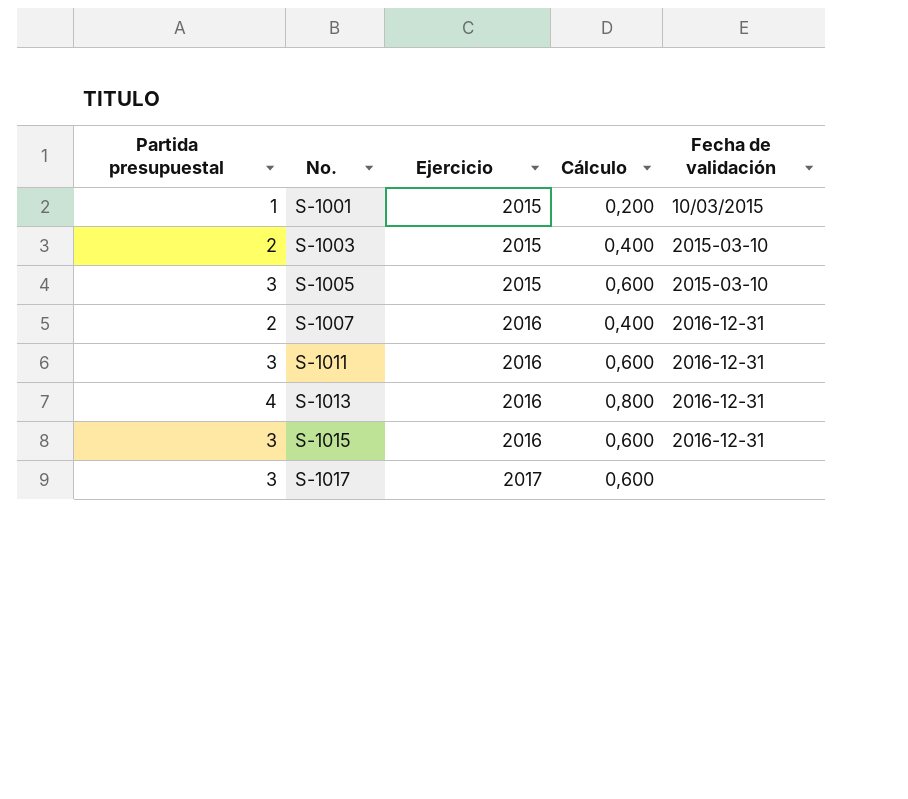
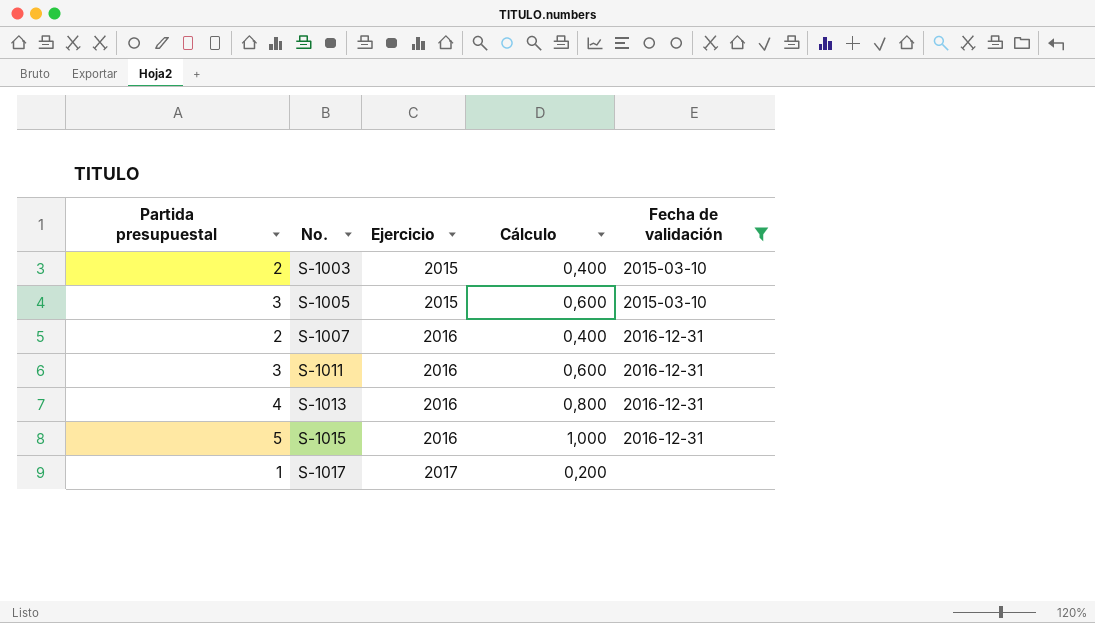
filter: none -> Fecha de validación != 10/03/2015
S-1015 | Partida presupuestal: 3 -> 5
S-1015 | Cálculo: 0,600 -> 1,000
S-1017 | Partida presupuestal: 3 -> 1
S-1017 | Cálculo: 0,600 -> 0,200

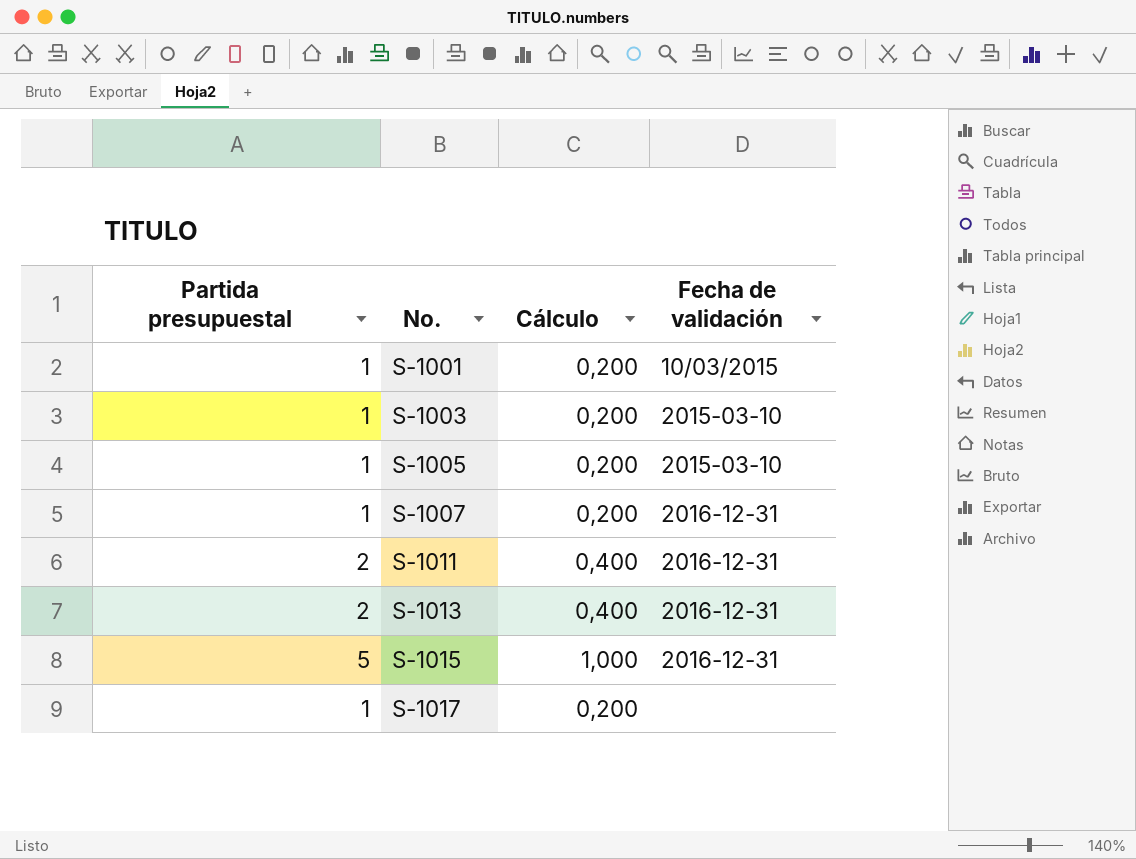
filter: Fecha de validación != 10/03/2015 -> none
column Ejercicio | position: 3 -> none
S-1003 | Partida presupuestal: 2 -> 1
S-1003 | Cálculo: 0,400 -> 0,200
S-1005 | Partida presupuestal: 3 -> 1
S-1005 | Cálculo: 0,600 -> 0,200
S-1007 | Partida presupuestal: 2 -> 1
S-1007 | Cálculo: 0,400 -> 0,200
S-1011 | Partida presupuestal: 3 -> 2
S-1011 | Cálculo: 0,600 -> 0,400
S-1013 | Partida presupuestal: 4 -> 2
S-1013 | Cálculo: 0,800 -> 0,400

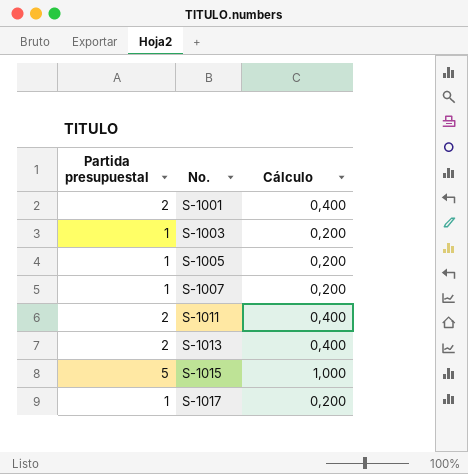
column Fecha de validación | position: 4 -> none
S-1001 | Partida presupuestal: 1 -> 2
S-1001 | Cálculo: 0,200 -> 0,400

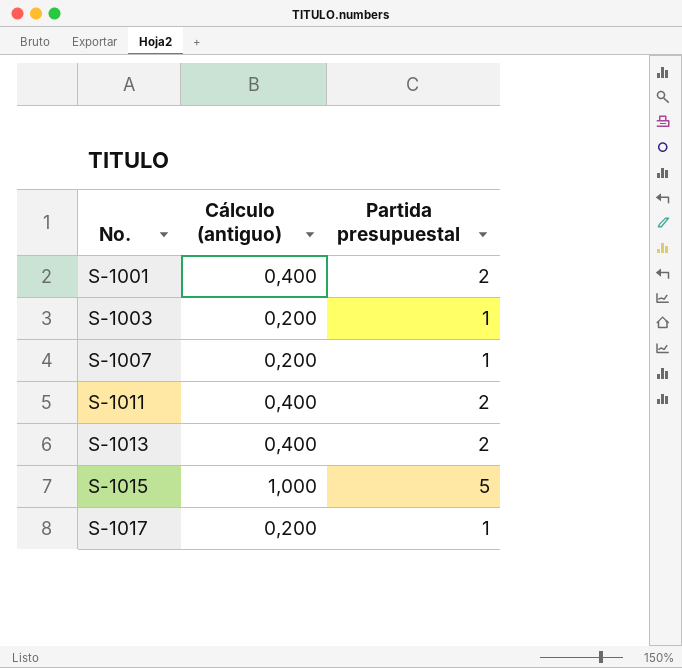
column name: Cálculo -> Cálculo (antiguo)
column Partida presupuestal | position: 1 -> 3
row S-1005: 1 | 0,200 -> none

